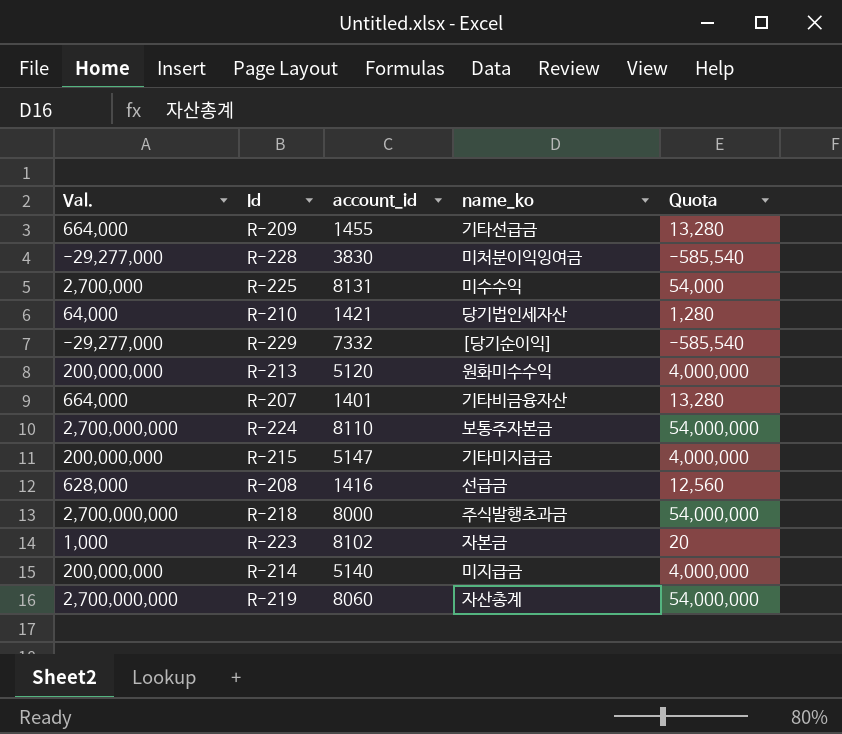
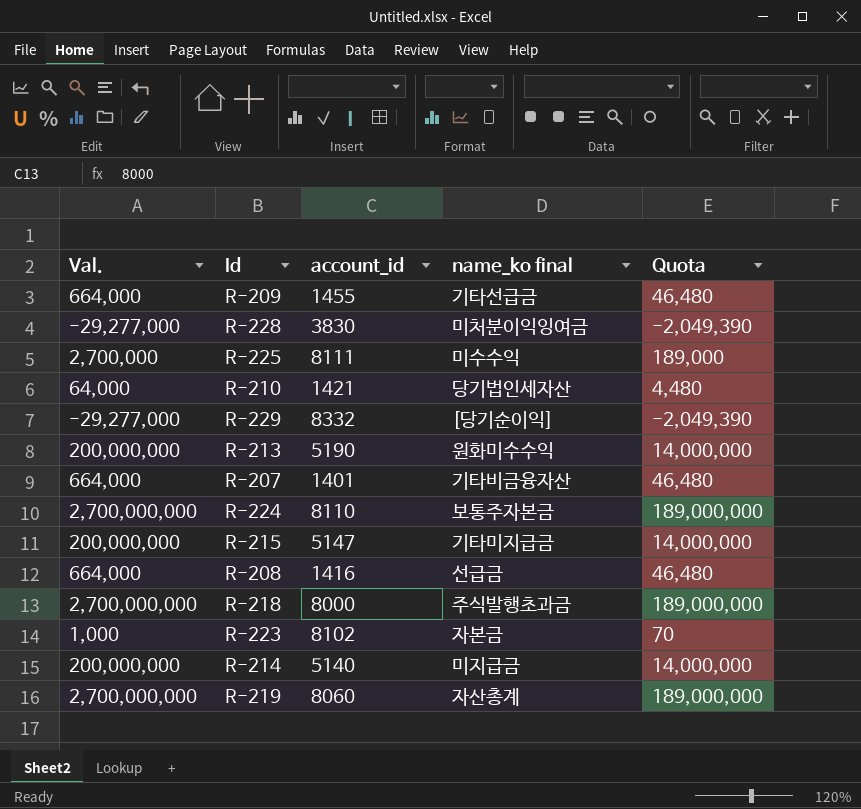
column name: name_ko -> name_ko final
column Quota | formula: [Val.] * 0.02 -> [Val.] * 0.07
R-225 | account_id: 8131 -> 8111
R-229 | account_id: 7332 -> 8332
R-213 | account_id: 5120 -> 5190
R-208 | Val.: 628,000 -> 664,000

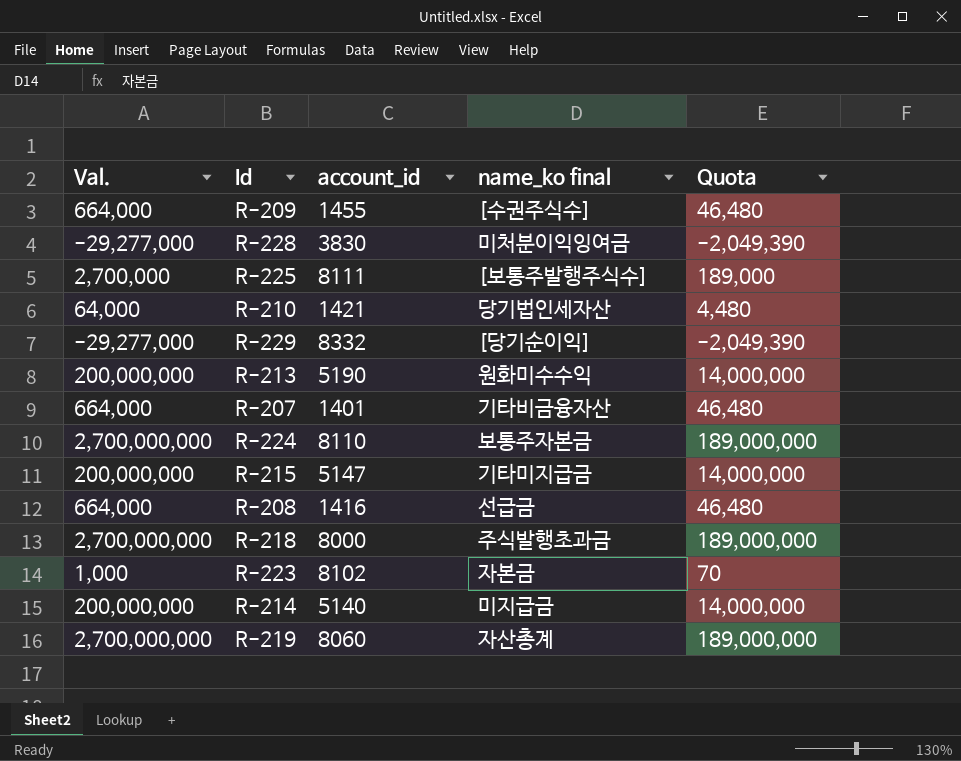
R-209 | name_ko final: 기타선급금 -> [수권주식수]
R-225 | name_ko final: 미수수익 -> [보통주발행주식수]

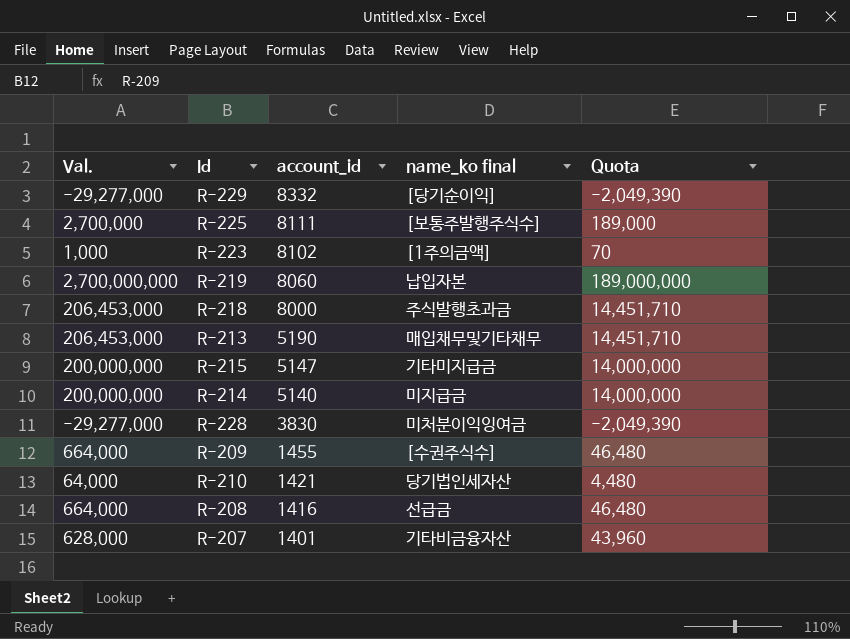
row order: none -> account_id descending
row R-224: 2,700,000,000 | 8110 | 보통주자본금 | 189,000,000 -> none
R-223 | name_ko final: 자본금 -> [1주의금액]
R-219 | name_ko final: 자산총계 -> 납입자본
R-218 | Val.: 2,700,000,000 -> 206,453,000
R-218 | Quota: 189,000,000 -> 14,451,710
R-213 | Val.: 200,000,000 -> 206,453,000
R-213 | name_ko final: 원화미수수익 -> 매입채무및기타채무
R-213 | Quota: 14,000,000 -> 14,451,710
R-207 | Val.: 664,000 -> 628,000
R-207 | Quota: 46,480 -> 43,960

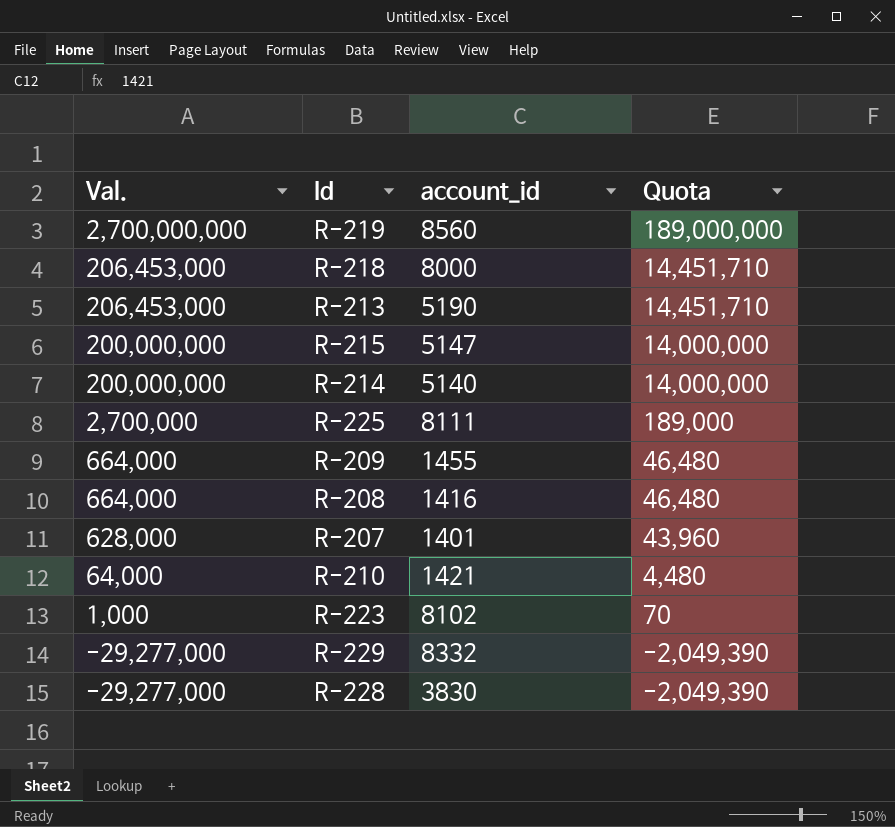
row order: account_id descending -> Val. descending
column name_ko final | position: 4 -> none
R-219 | account_id: 8060 -> 8560

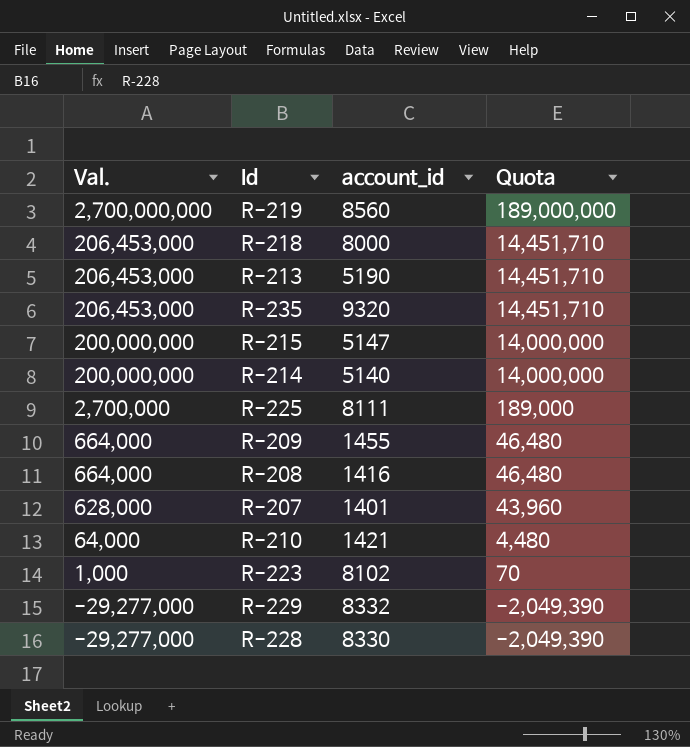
row R-235: none -> 206,453,000 | 9320 | 14,451,710
R-228 | account_id: 3830 -> 8330

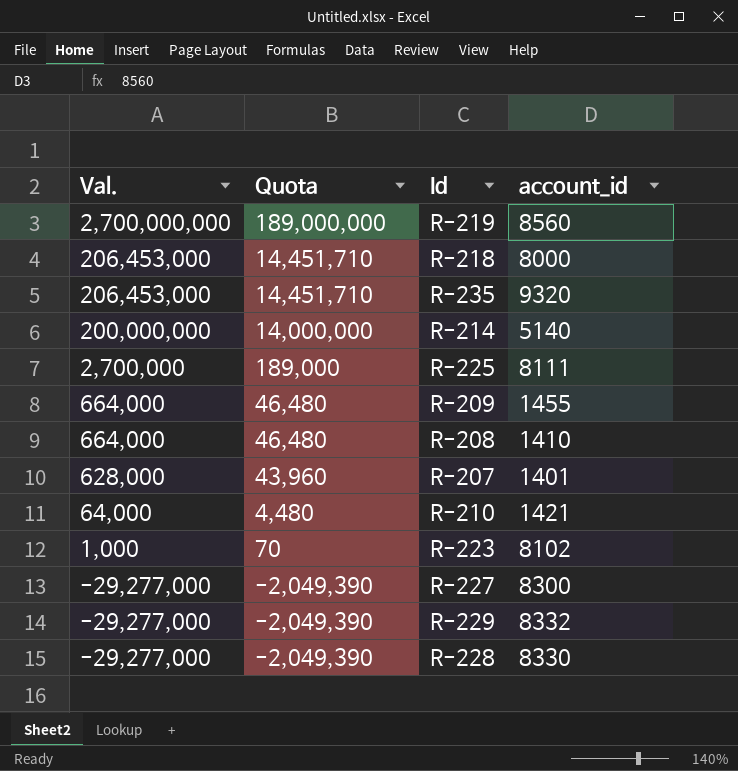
column Quota | position: 4 -> 2
row R-213: 206,453,000 | 5190 | 14,451,710 -> none
row R-215: 200,000,000 | 5147 | 14,000,000 -> none
R-208 | account_id: 1416 -> 1410
row R-227: none -> -29,277,000 | -2,049,390 | 8300

